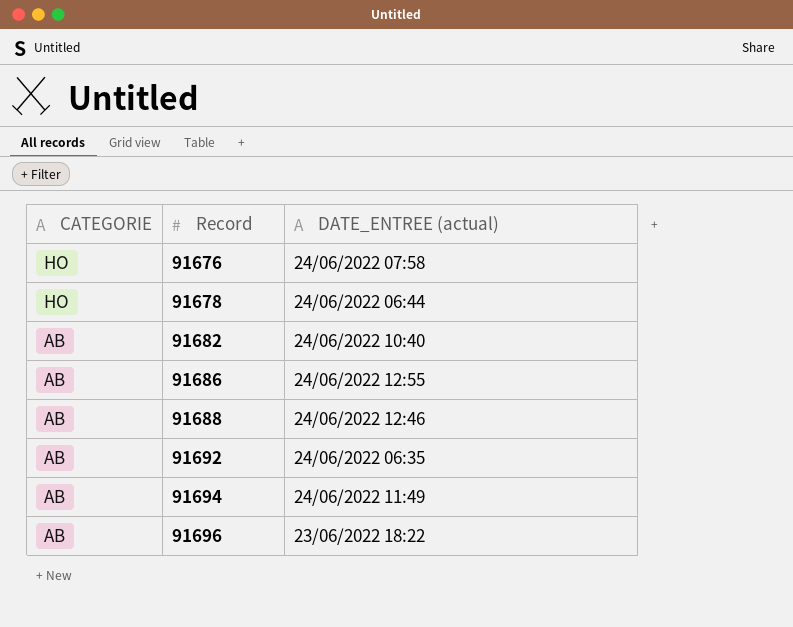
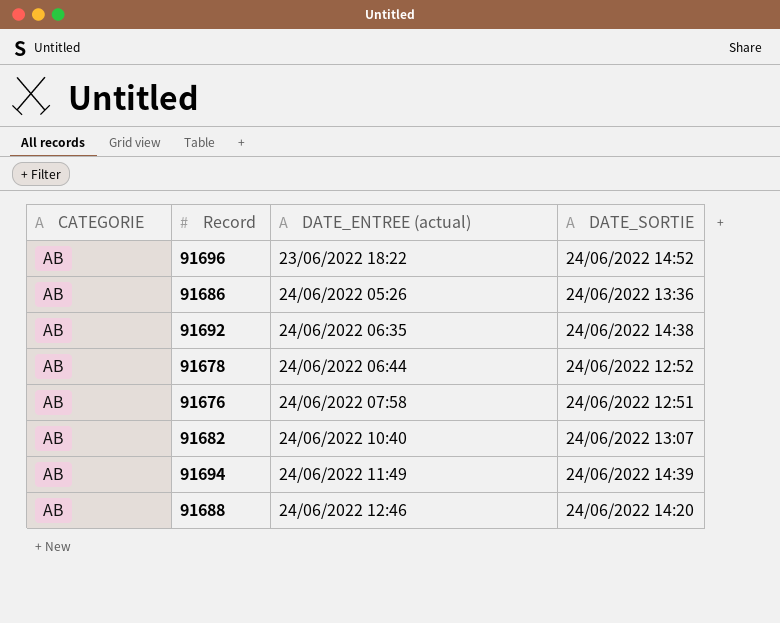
row order: CATEGORIE descending -> DATE_ENTREE (actual) ascending
column DATE_SORTIE | position: none -> 4
91686 | DATE_ENTREE (actual): 24/06/2022 12:55 -> 24/06/2022 05:26
91678 | CATEGORIE: HO -> AB
91676 | CATEGORIE: HO -> AB

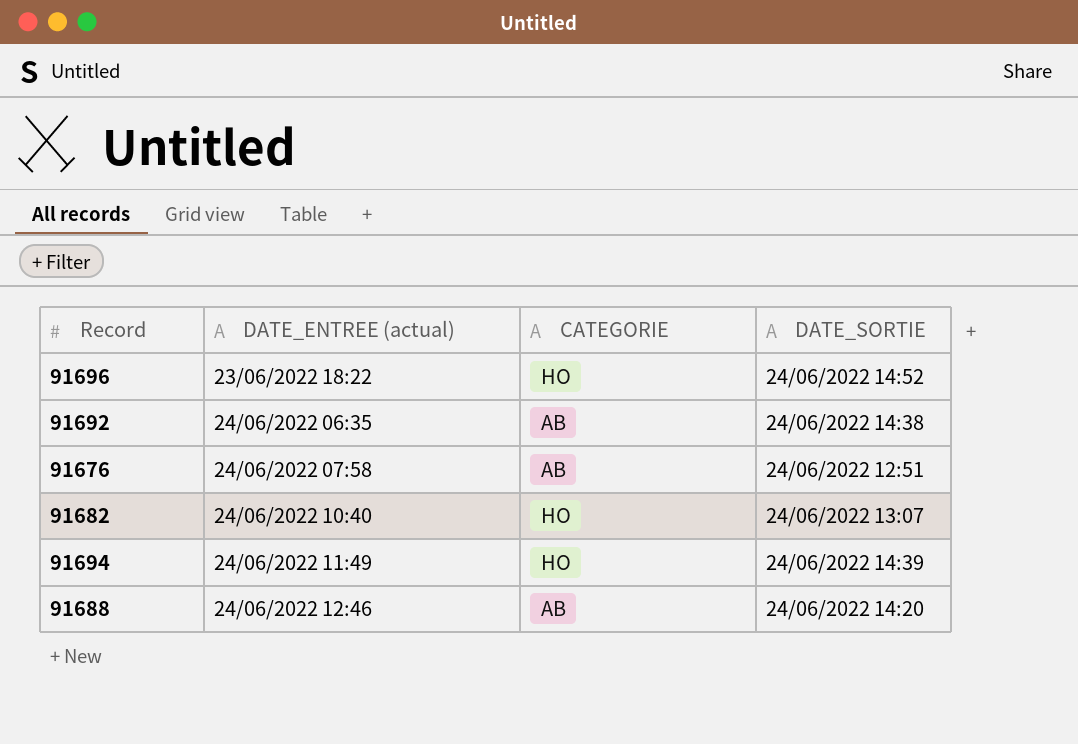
column CATEGORIE | position: 1 -> 3
row 91686: AB | 24/06/2022 05:26 | 24/06/2022 13:36 -> none
row 91678: AB | 24/06/2022 06:44 | 24/06/2022 12:52 -> none
91696 | CATEGORIE: AB -> HO
91682 | CATEGORIE: AB -> HO
91694 | CATEGORIE: AB -> HO

